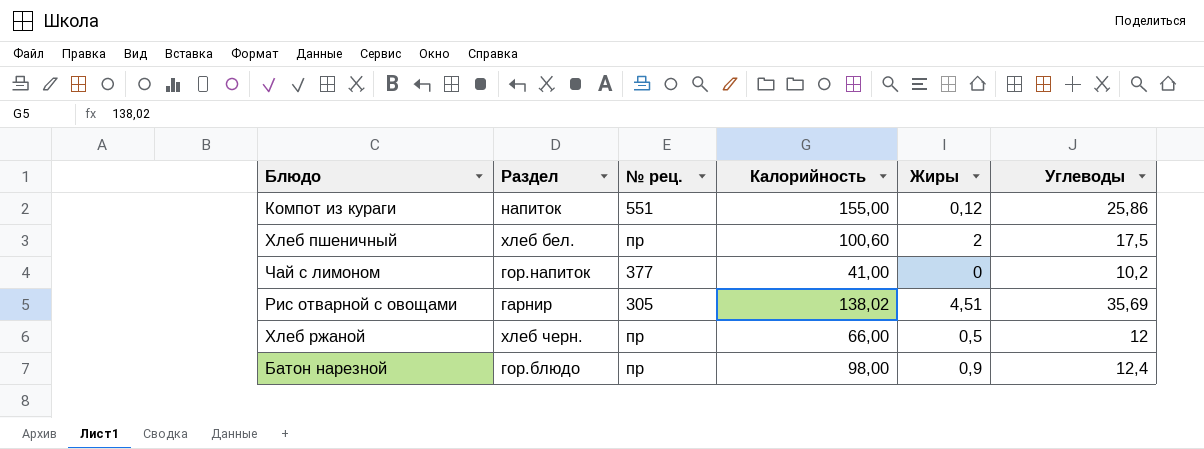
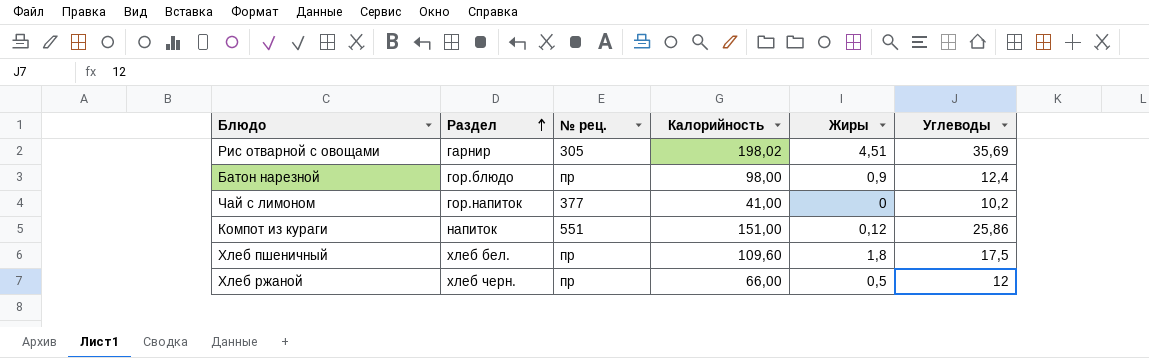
row order: none -> Раздел ascending
Рис отварной с овощами | Калорийность: 138,02 -> 198,02
Компот из кураги | Калорийность: 155,00 -> 151,00
Хлеб пшеничный | Калорийность: 100,60 -> 109,60
Хлеб пшеничный | Жиры: 2 -> 1,8

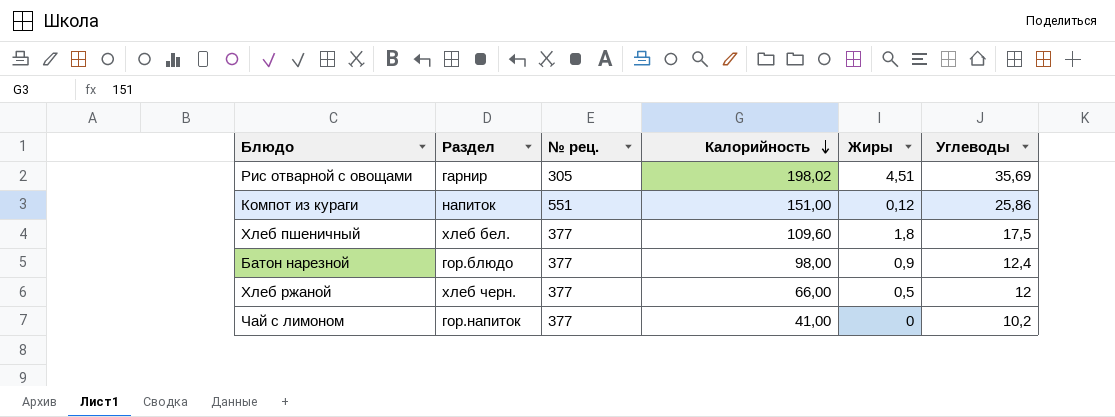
row order: Раздел ascending -> Калорийность descending
Хлеб пшеничный | № рец.: пр -> 377
Батон нарезной | № рец.: пр -> 377
Хлеб ржаной | № рец.: пр -> 377

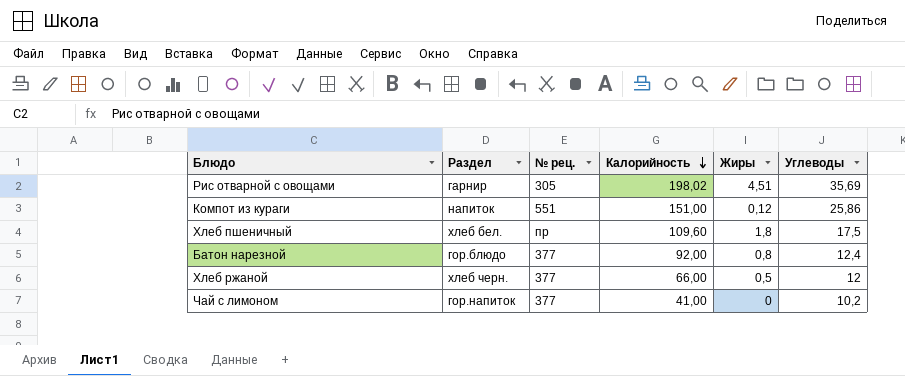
Хлеб пшеничный | № рец.: 377 -> пр
Батон нарезной | Калорийность: 98,00 -> 92,00
Батон нарезной | Жиры: 0,9 -> 0,8

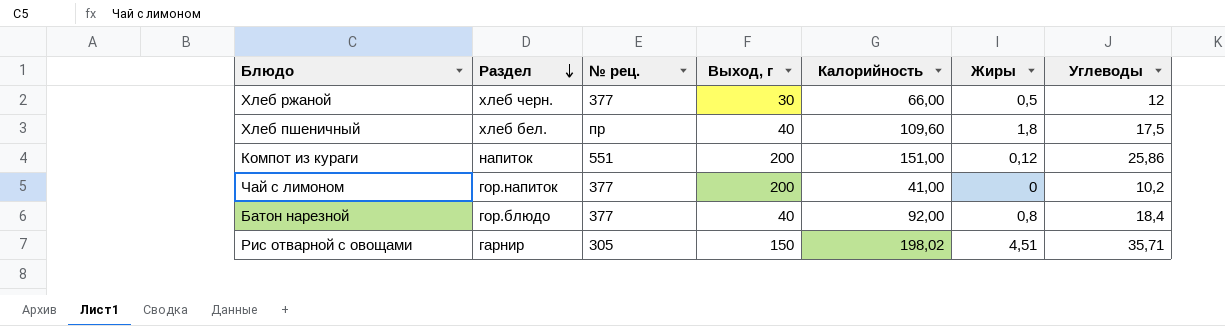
row order: Калорийность descending -> Раздел descending
column Выход, г | position: none -> 4
Батон нарезной | Углеводы: 12,4 -> 18,4
Рис отварной с овощами | Углеводы: 35,69 -> 35,71

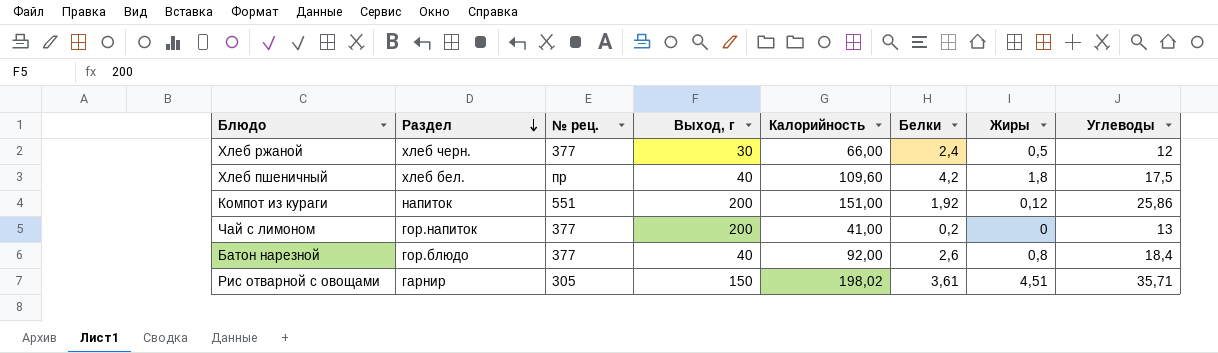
column Белки | position: none -> 6
Чай с лимоном | Углеводы: 10,2 -> 13

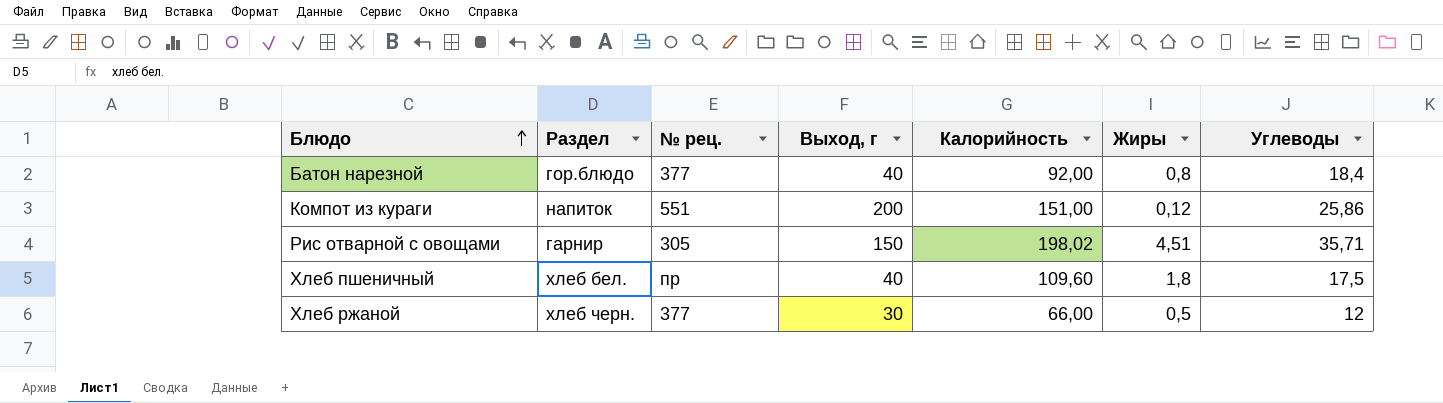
row order: Раздел descending -> Блюдо ascending
column Белки | position: 6 -> none
row Чай с лимоном: гор.напиток | 377 | 200 | 41,00 | 0,2 | 0 | 13 -> none

